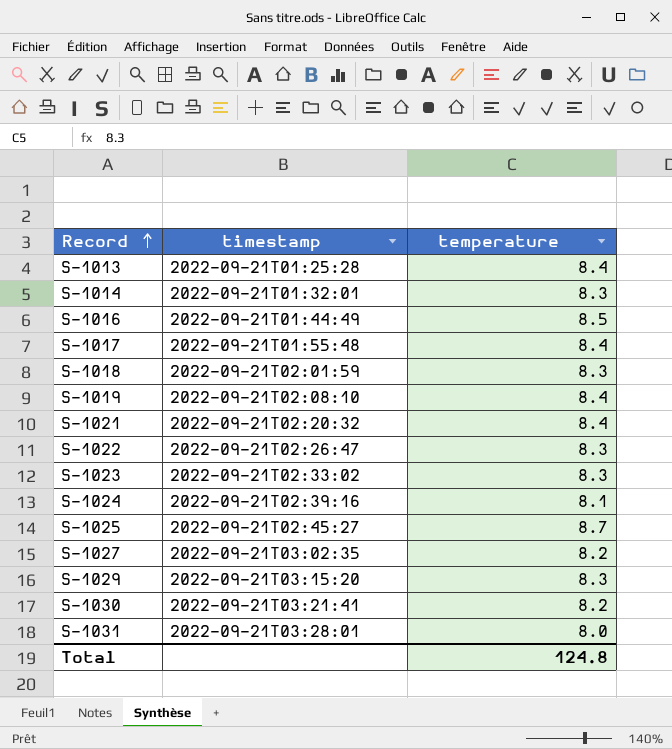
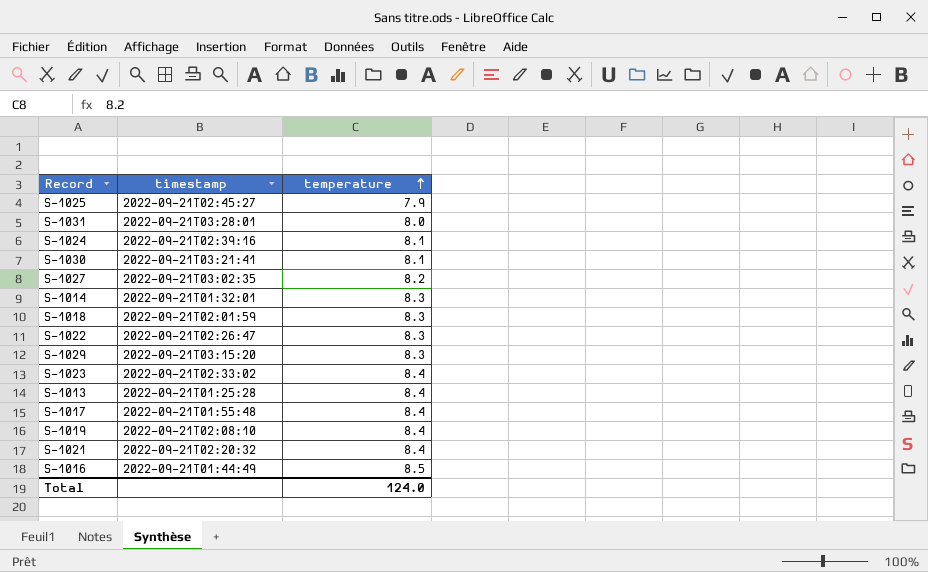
row order: Record ascending -> temperature ascending
S-1025 | temperature: 8.7 -> 7.9
S-1030 | temperature: 8.2 -> 8.1
S-1023 | temperature: 8.3 -> 8.4
Total | temperature: 124.8 -> 124.0

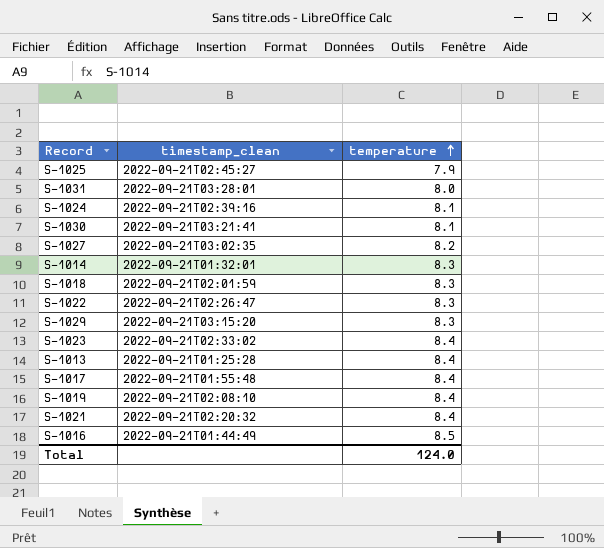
column name: timestamp -> timestamp_clean

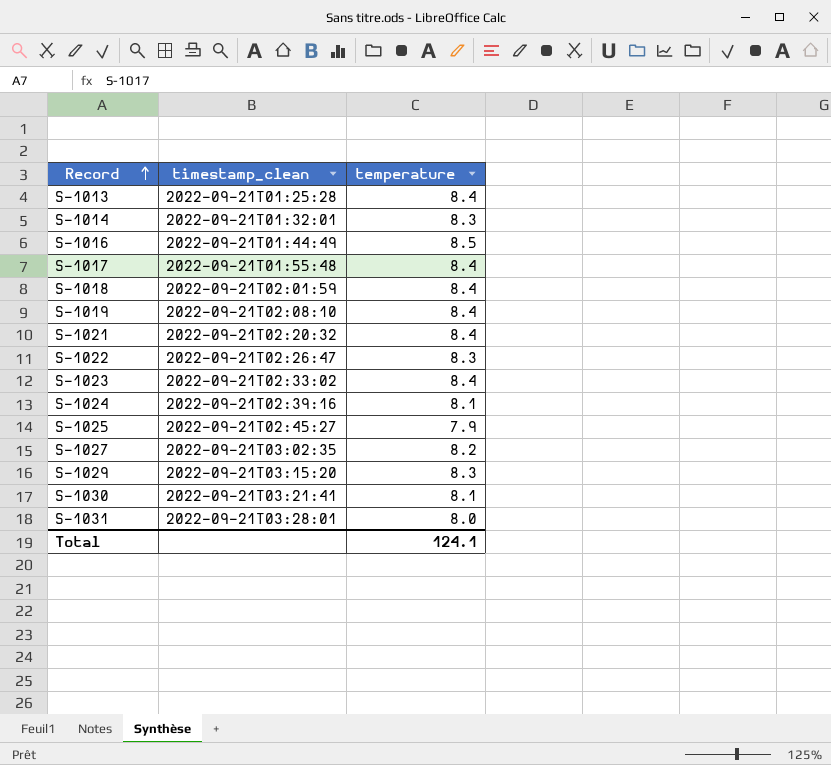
row order: temperature ascending -> Record ascending
S-1018 | temperature: 8.3 -> 8.4
Total | temperature: 124.0 -> 124.1

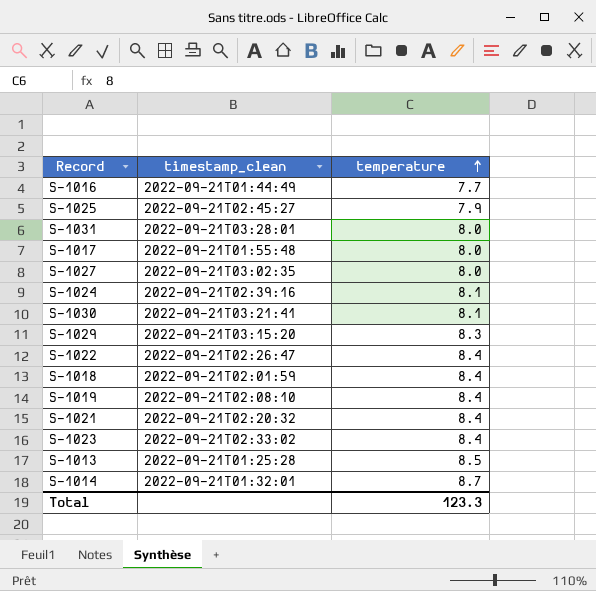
row order: Record ascending -> temperature ascending
S-1016 | temperature: 8.5 -> 7.7
S-1017 | temperature: 8.4 -> 8.0
S-1027 | temperature: 8.2 -> 8.0
S-1022 | temperature: 8.3 -> 8.4
S-1013 | temperature: 8.4 -> 8.5
S-1014 | temperature: 8.3 -> 8.7
Total | temperature: 124.1 -> 123.3

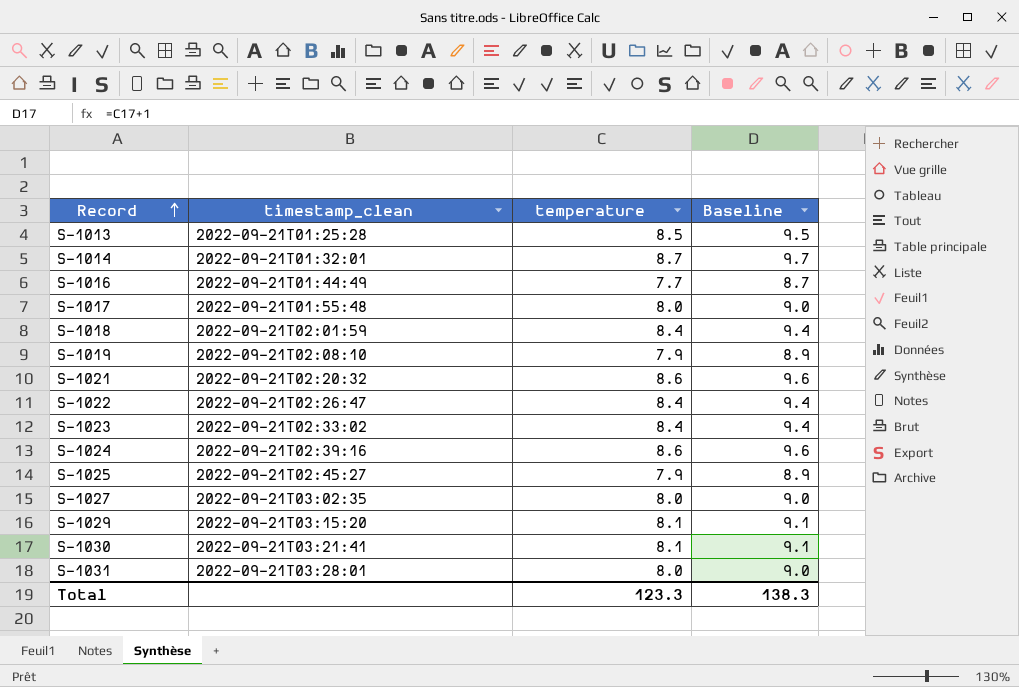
row order: temperature ascending -> Record ascending
column Baseline | formula: none -> [temperature] + 1
S-1019 | temperature: 8.4 -> 7.9
S-1021 | temperature: 8.4 -> 8.6
S-1024 | temperature: 8.1 -> 8.6
S-1029 | temperature: 8.3 -> 8.1

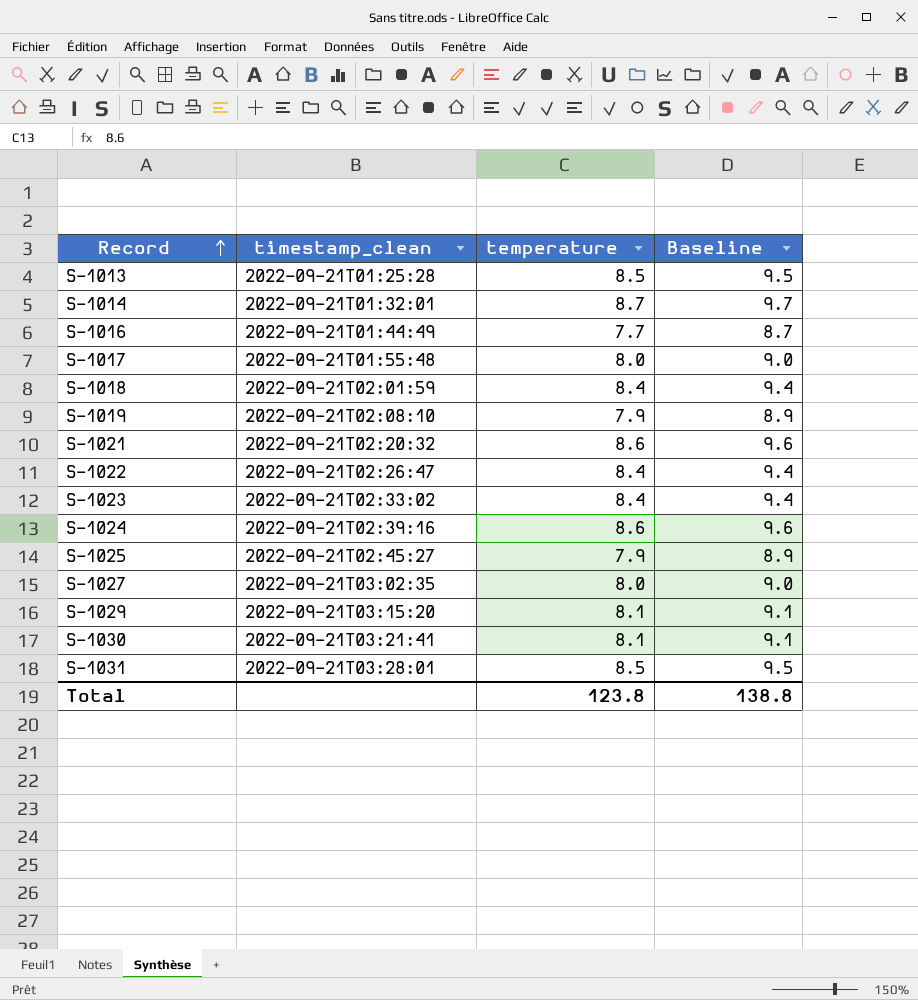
S-1031 | temperature: 8.0 -> 8.5
S-1031 | Baseline: 9.0 -> 9.5
Total | temperature: 123.3 -> 123.8
Total | Baseline: 138.3 -> 138.8

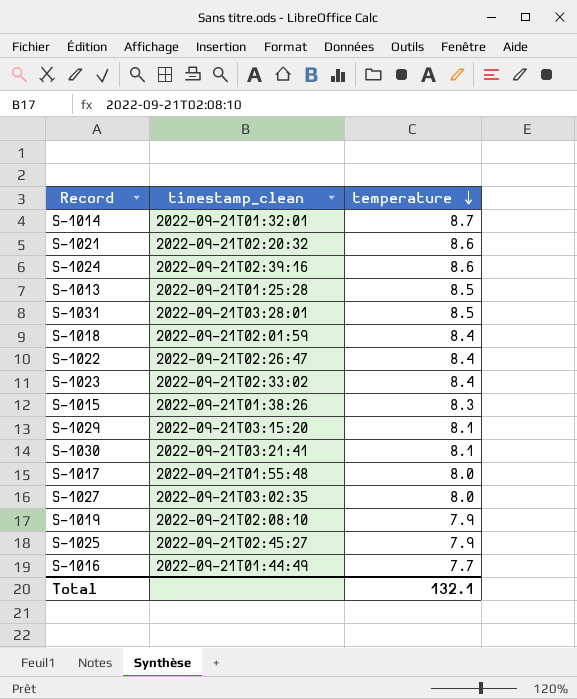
row order: Record ascending -> temperature descending
column Baseline | formula: [temperature] + 1 -> none
row S-1015: none -> 2022-09-21T01:38:26 | 8.3
Total | temperature: 123.8 -> 132.1

